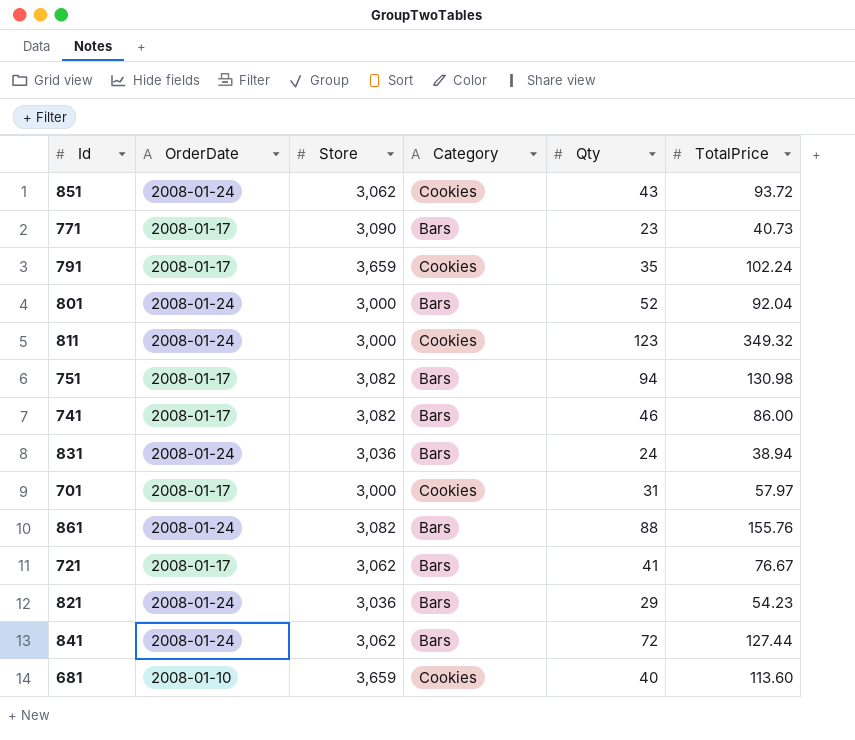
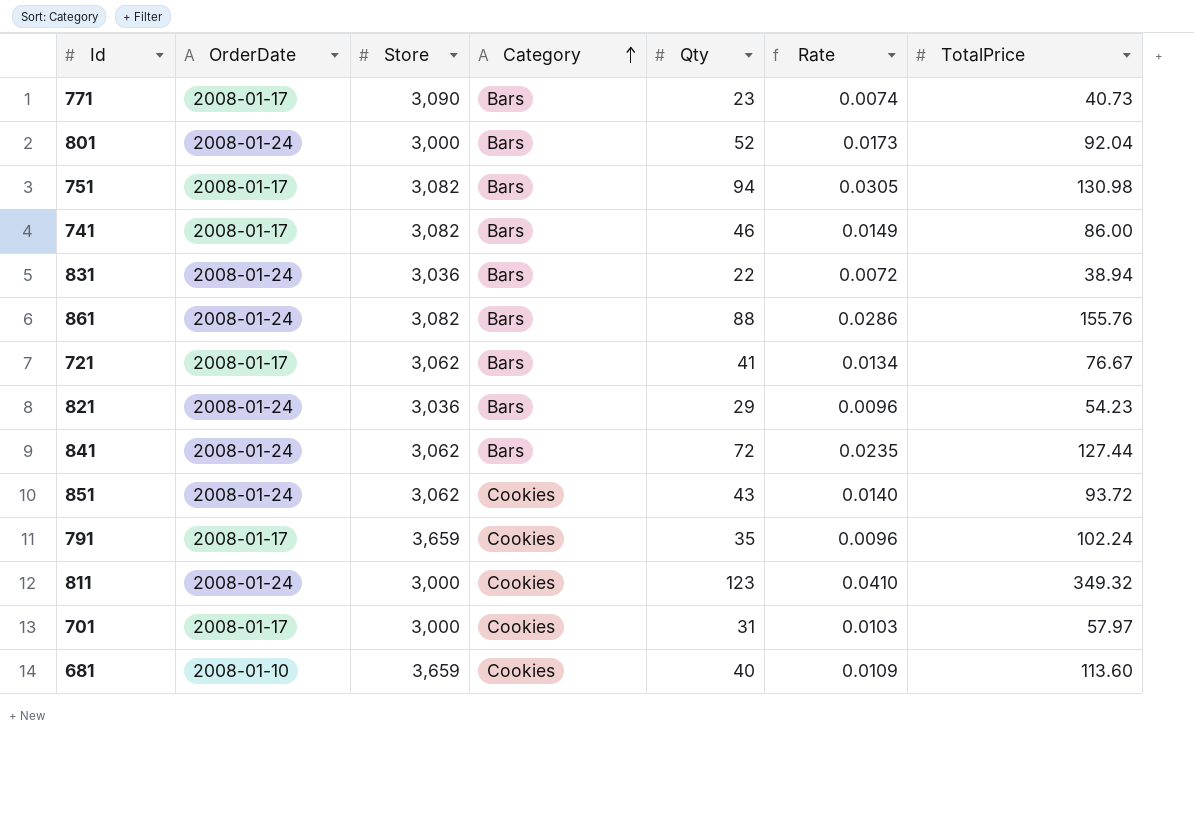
row order: none -> Category ascending
column Rate | formula: none -> [Qty] / [Store]
831 | Qty: 24 -> 22

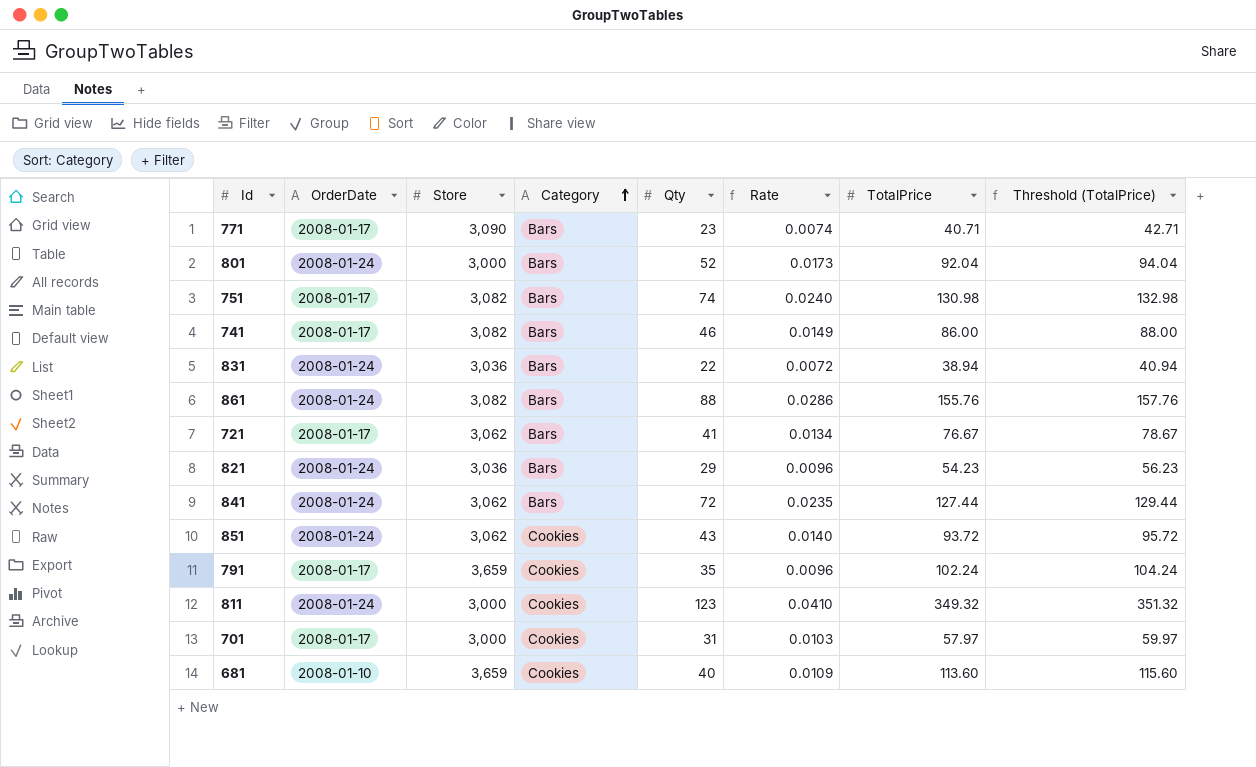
column Threshold (TotalPrice) | formula: none -> [TotalPrice] + 2
771 | TotalPrice: 40.73 -> 40.71
751 | Qty: 94 -> 74
751 | Rate: 0.0305 -> 0.0240

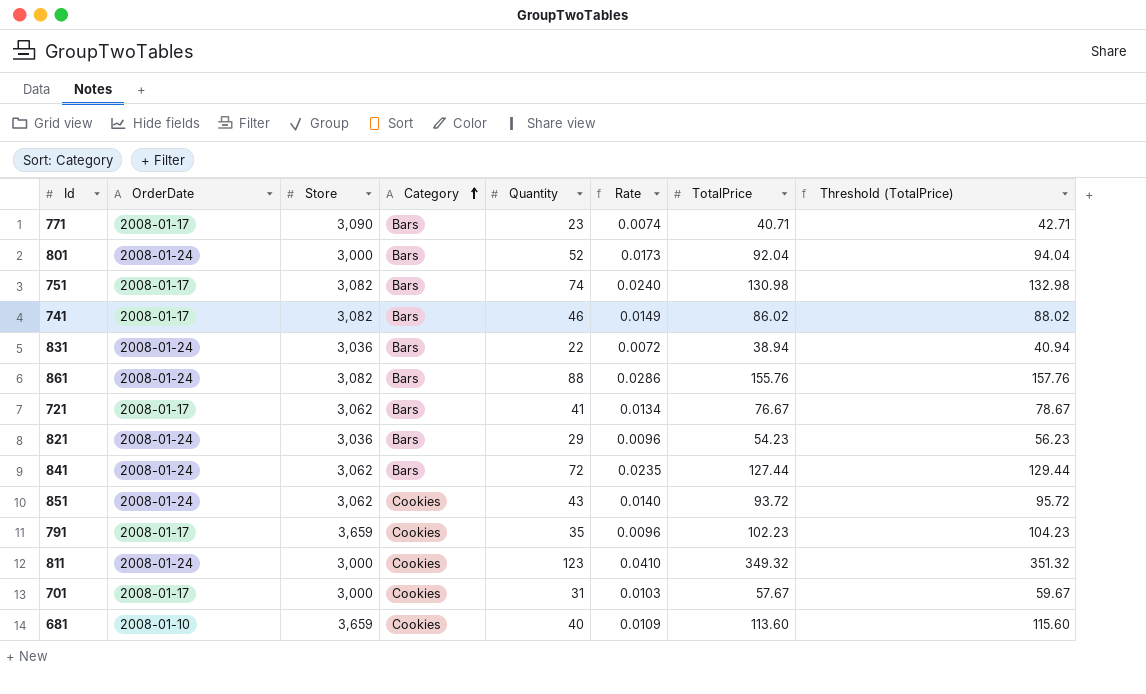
column name: Qty -> Quantity
741 | TotalPrice: 86.00 -> 86.02
741 | Threshold (TotalPrice): 88.00 -> 88.02
791 | TotalPrice: 102.24 -> 102.23
791 | Threshold (TotalPrice): 104.24 -> 104.23
701 | TotalPrice: 57.97 -> 57.67
701 | Threshold (TotalPrice): 59.97 -> 59.67

